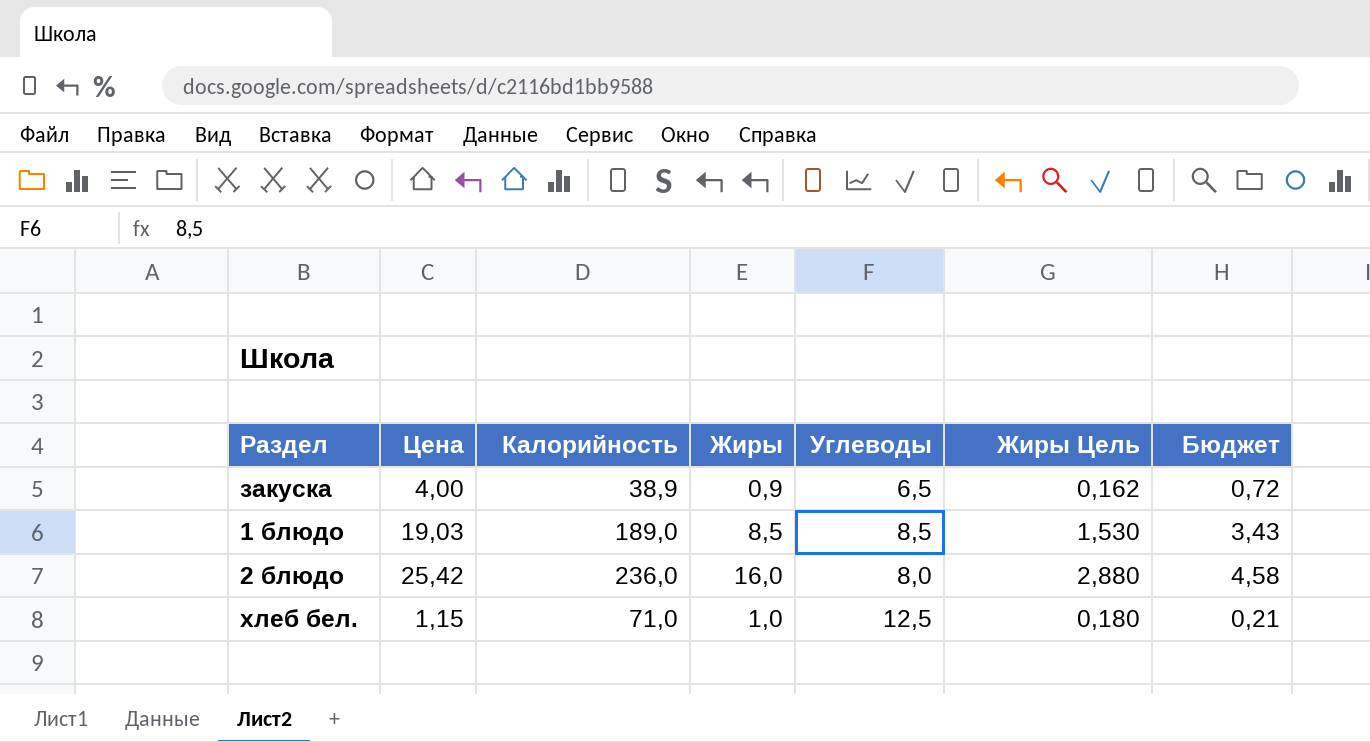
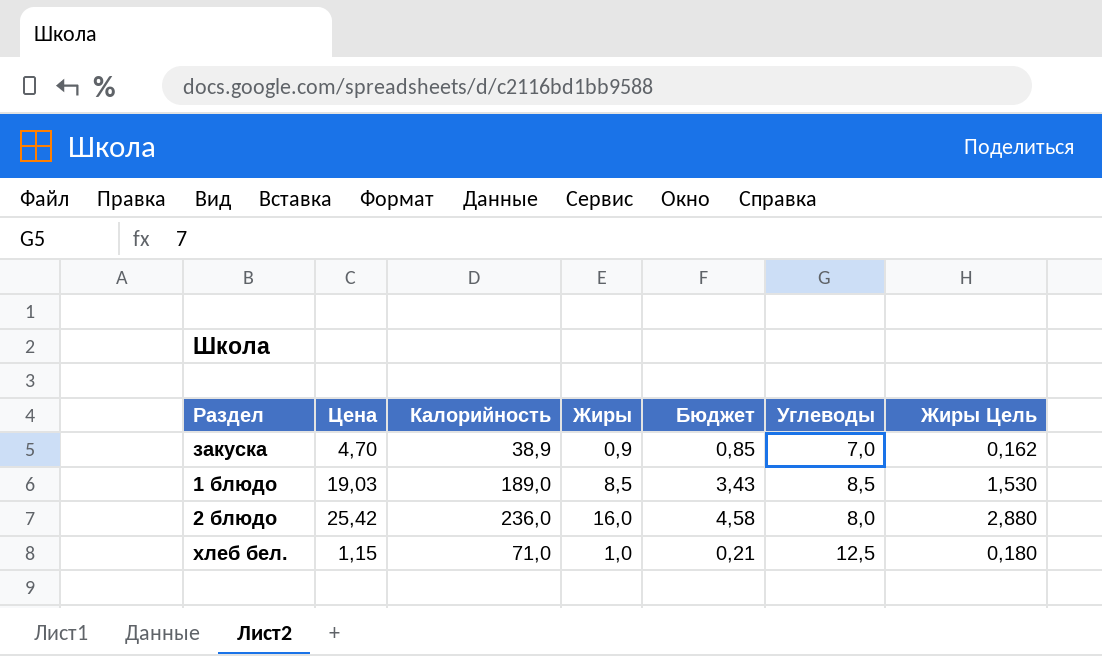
column Бюджет | position: 7 -> 5
закуска | Цена: 4,00 -> 4,70
закуска | Бюджет: 0,72 -> 0,85
закуска | Углеводы: 6,5 -> 7,0

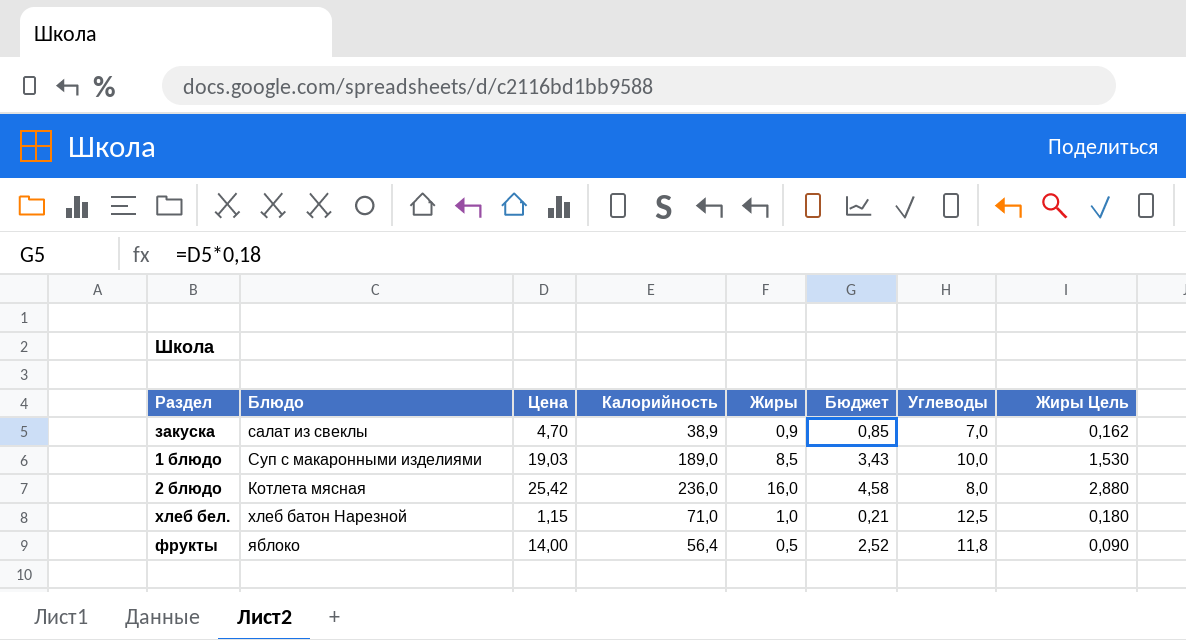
column Блюдо | position: none -> 2
1 блюдо | Углеводы: 8,5 -> 10,0
row фрукты: none -> яблоко | 14,00 | 56,4 | 0,5 | 2,52 | 11,8 | 0,090

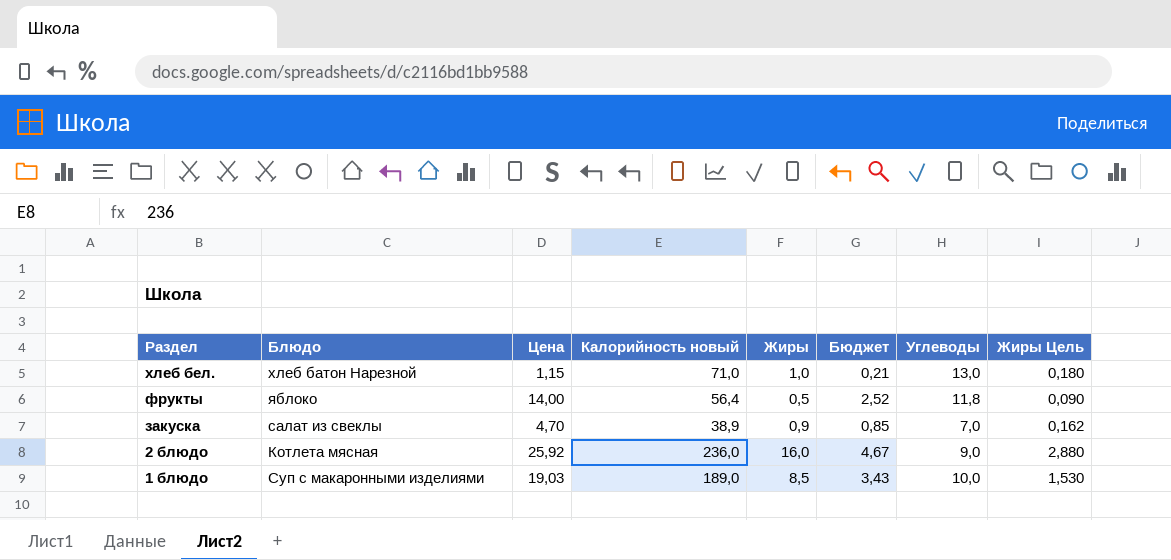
row order: none -> Раздел descending
column name: Калорийность -> Калорийность новый
хлеб бел. | Углеводы: 12,5 -> 13,0
2 блюдо | Цена: 25,42 -> 25,92
2 блюдо | Бюджет: 4,58 -> 4,67
2 блюдо | Углеводы: 8,0 -> 9,0

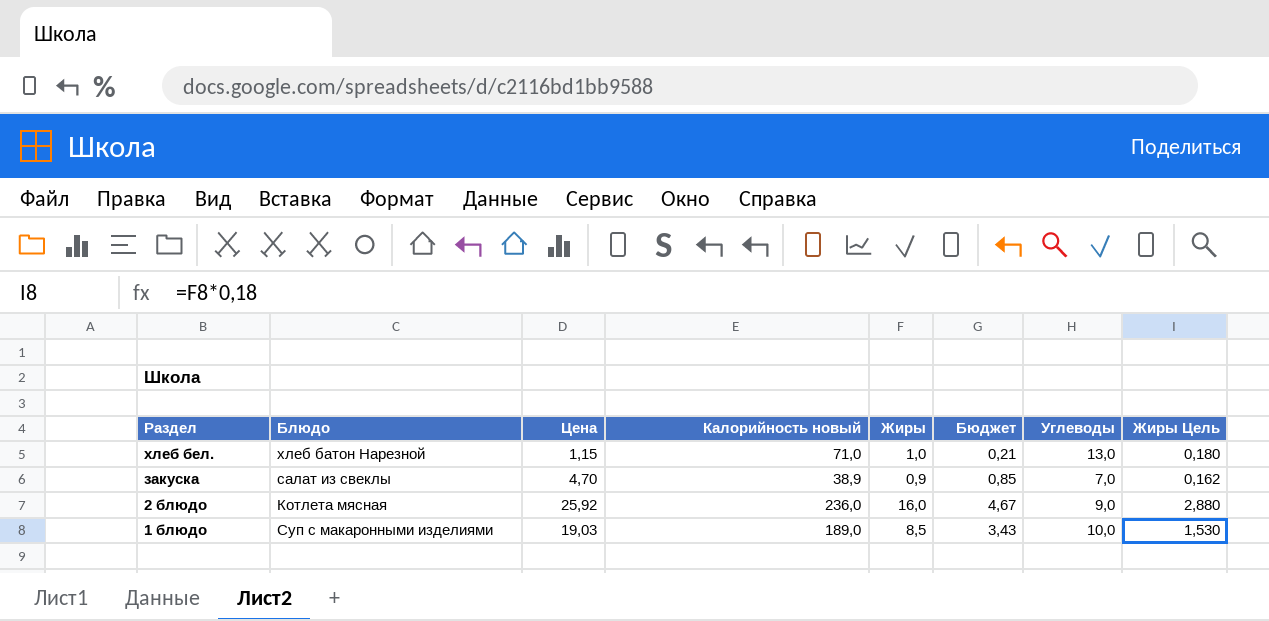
row фрукты: яблоко | 14,00 | 56,4 | 0,5 | 2,52 | 11,8 | 0,090 -> none

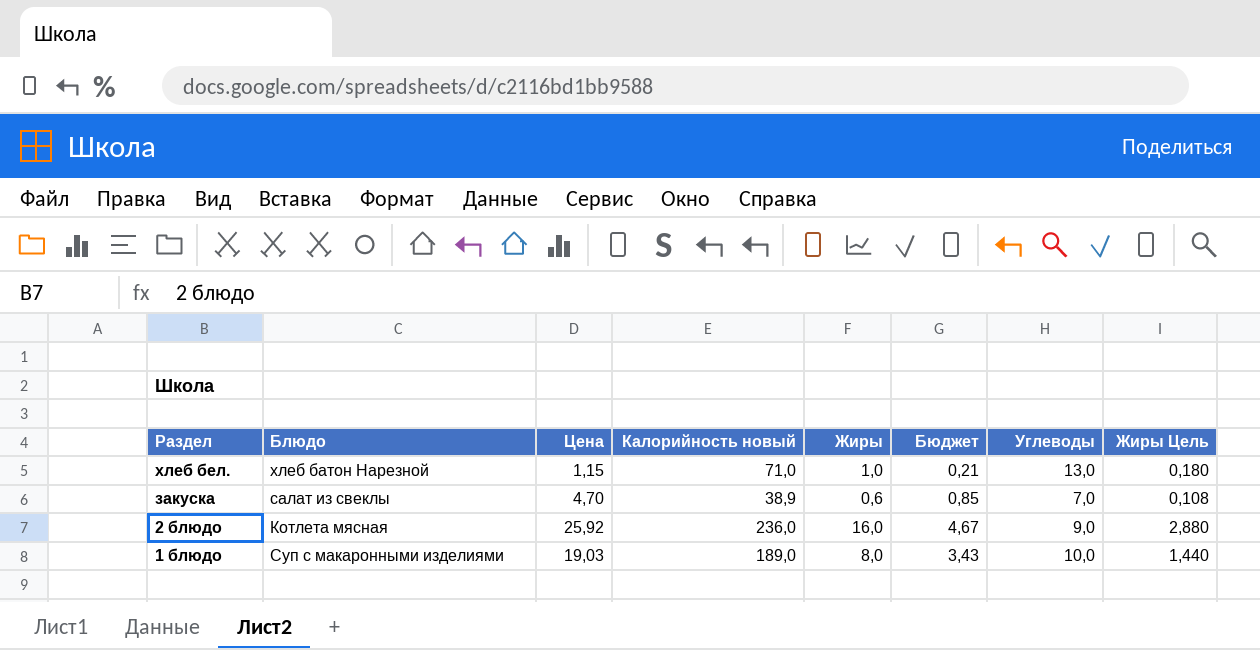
закуска | Жиры: 0,9 -> 0,6
закуска | Жиры Цель: 0,162 -> 0,108
1 блюдо | Жиры: 8,5 -> 8,0
1 блюдо | Жиры Цель: 1,530 -> 1,440

